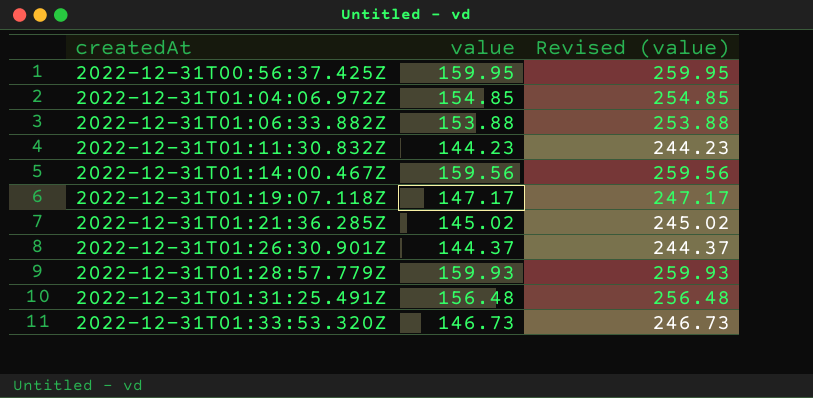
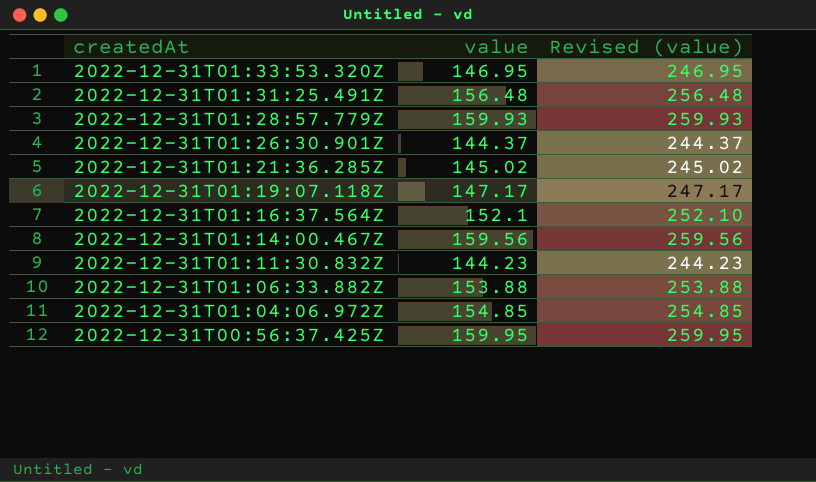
row order: createdAt ascending -> createdAt descending
2022-12-31T01:33:53.320Z | value: 146.73 -> 146.95
2022-12-31T01:33:53.320Z | Revised (value): 246.73 -> 246.95
row 2022-12-31T01:16:37.564Z: none -> 152.1 | 252.10

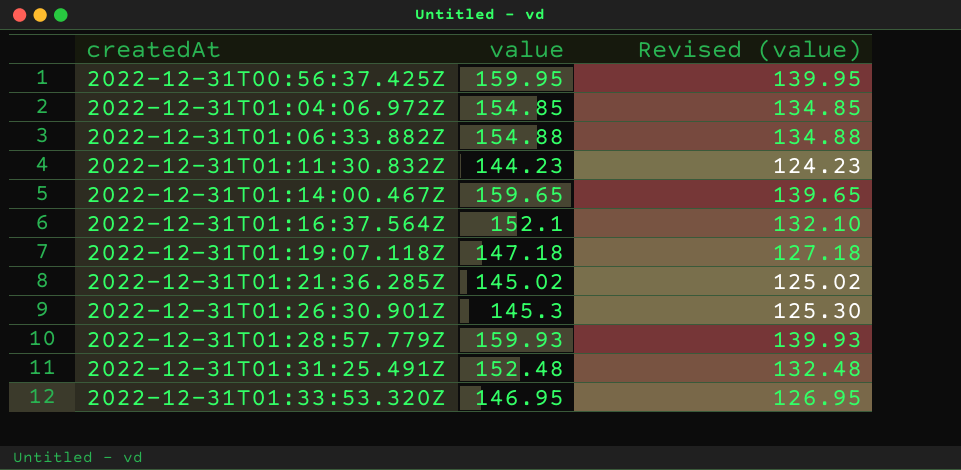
row order: createdAt descending -> createdAt ascending
column Revised (value) | formula: [value] + 100 -> [value] - 20
2022-12-31T01:06:33.882Z | value: 153.88 -> 154.88
2022-12-31T01:14:00.467Z | value: 159.56 -> 159.65
2022-12-31T01:19:07.118Z | value: 147.17 -> 147.18
2022-12-31T01:26:30.901Z | value: 144.37 -> 145.3
2022-12-31T01:31:25.491Z | value: 156.48 -> 152.48

